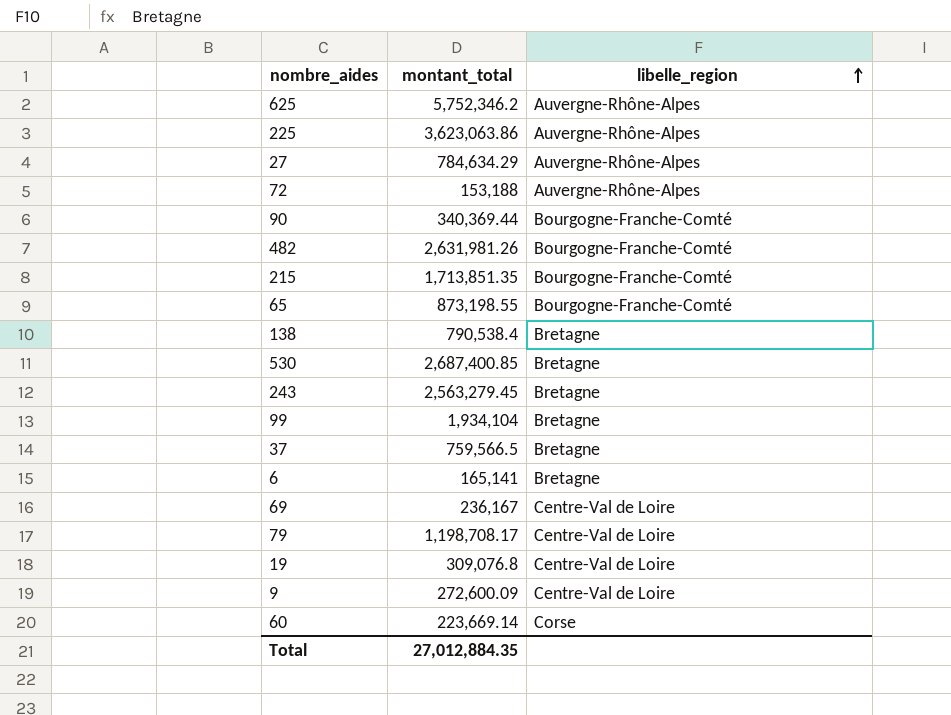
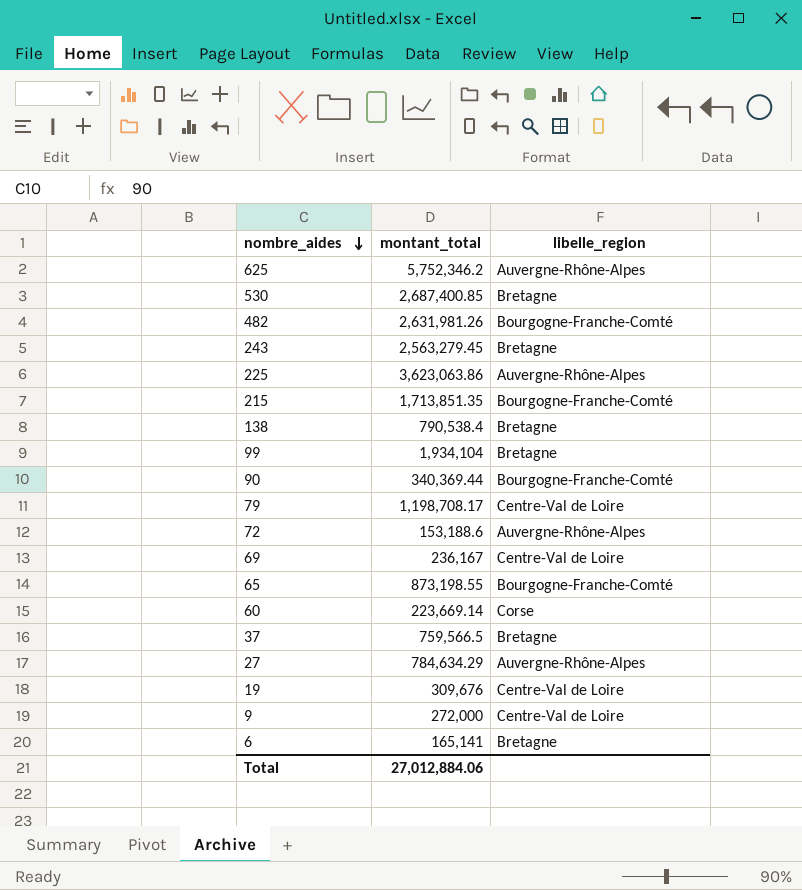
row order: libelle_region ascending -> nombre_aides descending
72 | montant_total: 153,188 -> 153,188.6
19 | montant_total: 309,076.8 -> 309,676
9 | montant_total: 272,600.09 -> 272,000
Total | montant_total: 27,012,884.35 -> 27,012,884.06

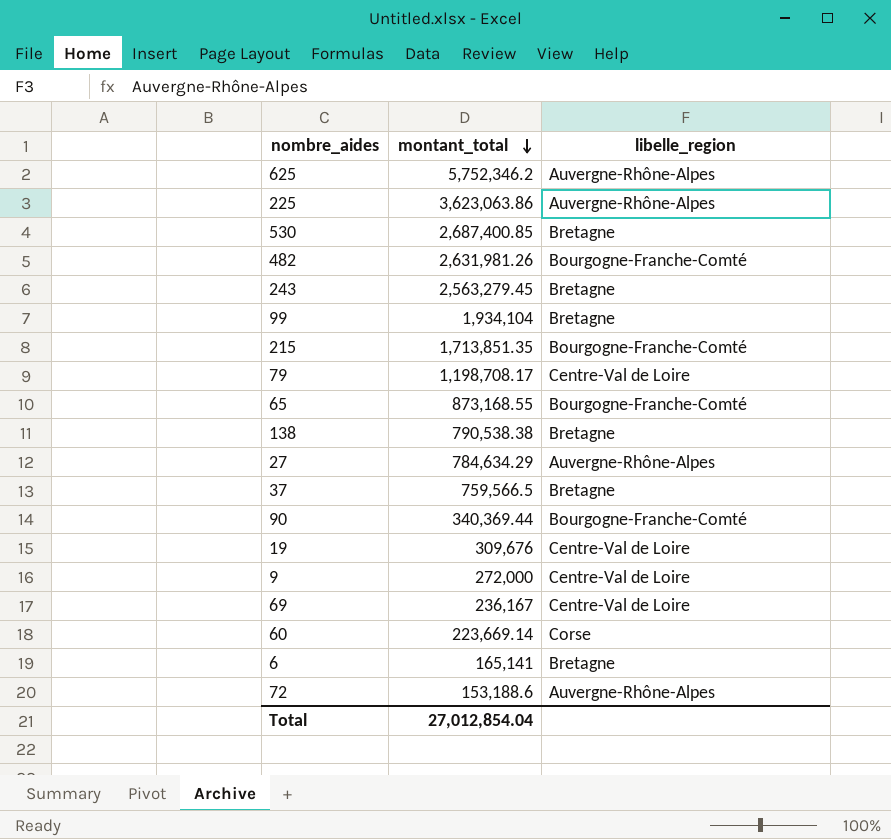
row order: nombre_aides descending -> montant_total descending
65 | montant_total: 873,198.55 -> 873,168.55
138 | montant_total: 790,538.4 -> 790,538.38
Total | montant_total: 27,012,884.06 -> 27,012,854.04

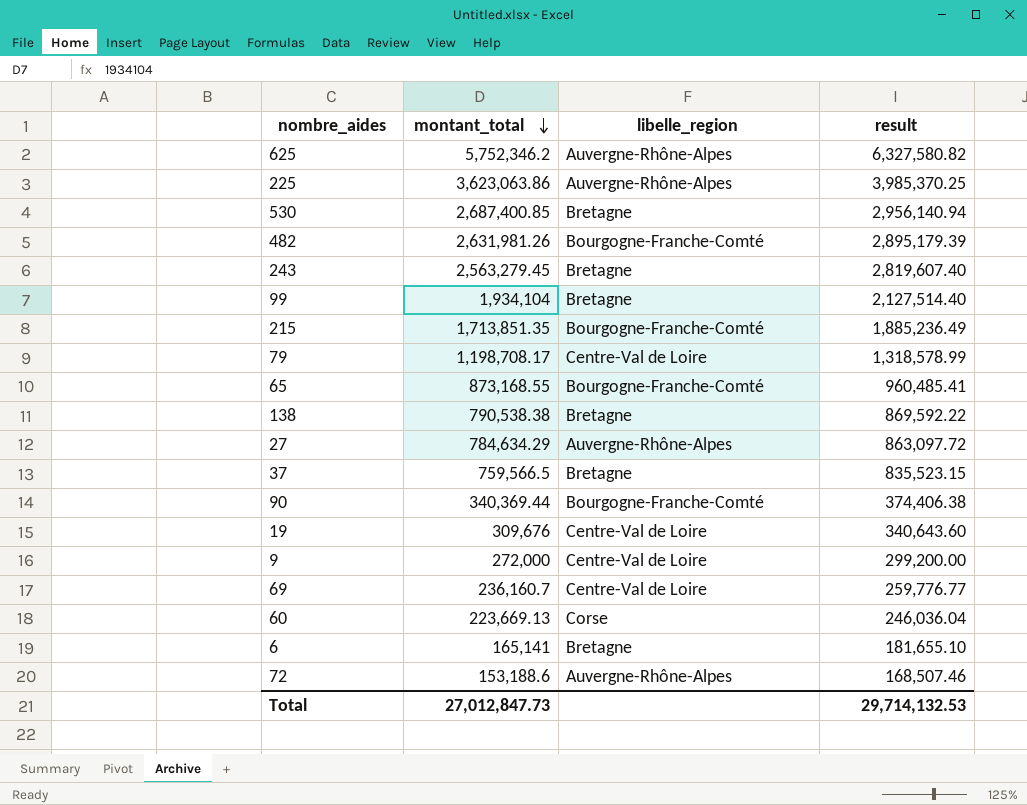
column result | formula: none -> [montant_total] * 1.1
69 | montant_total: 236,167 -> 236,160.7
60 | montant_total: 223,669.14 -> 223,669.13
Total | montant_total: 27,012,854.04 -> 27,012,847.73

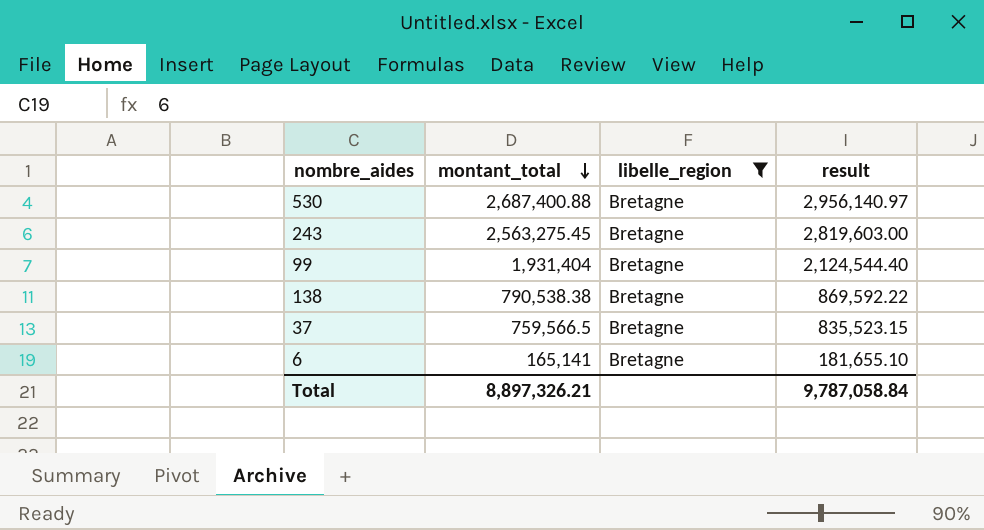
filter: none -> libelle_region = Bretagne
530 | montant_total: 2,687,400.85 -> 2,687,400.88
530 | result: 2,956,140.94 -> 2,956,140.97
243 | montant_total: 2,563,279.45 -> 2,563,275.45
243 | result: 2,819,607.40 -> 2,819,603.00
99 | montant_total: 1,934,104 -> 1,931,404
99 | result: 2,127,514.40 -> 2,124,544.40
Total | montant_total: 27,012,847.73 -> 8,897,326.21
Total | result: 29,714,132.53 -> 9,787,058.84

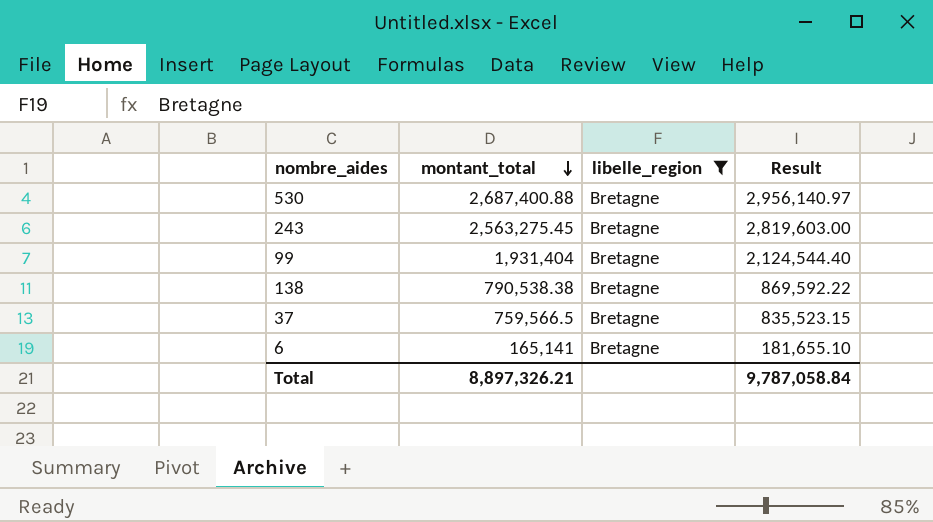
column name: result -> Result

